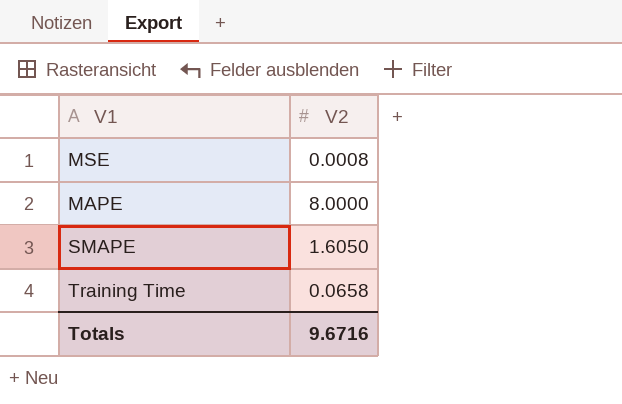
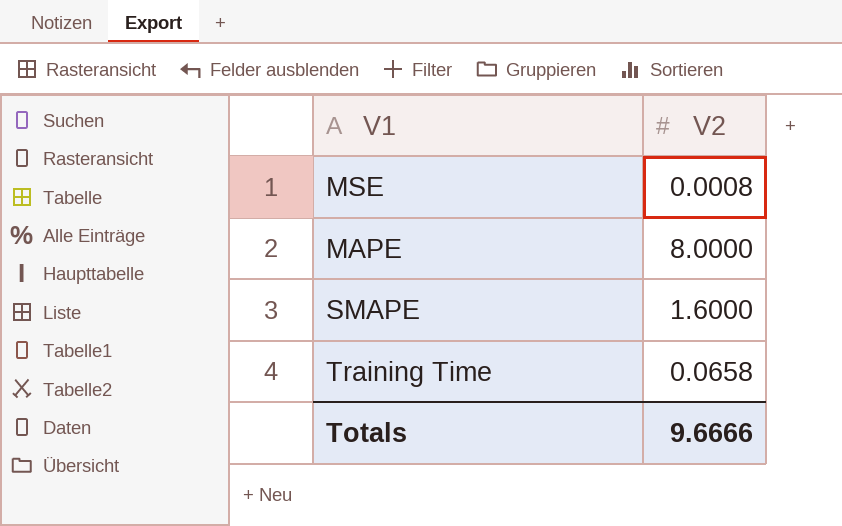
SMAPE | V2: 1.6050 -> 1.6000
Totals | V2: 9.6716 -> 9.6666

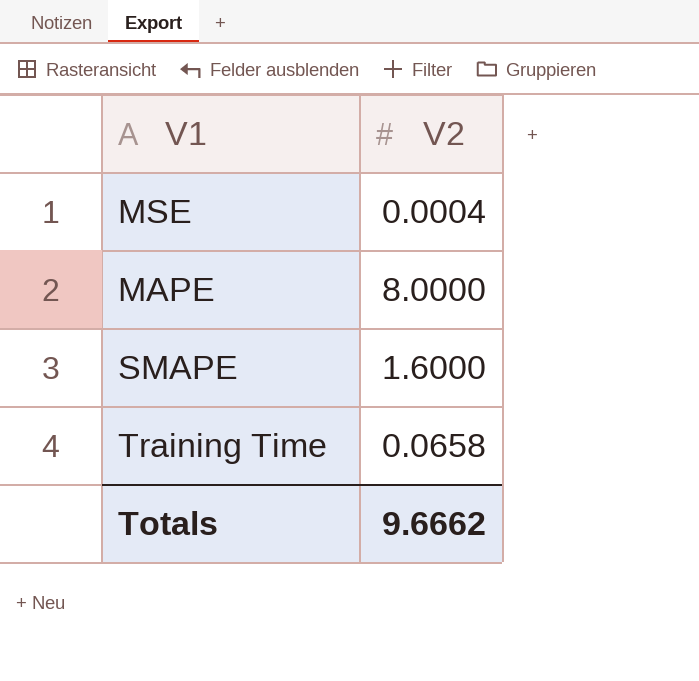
MSE | V2: 0.0008 -> 0.0004
Totals | V2: 9.6666 -> 9.6662

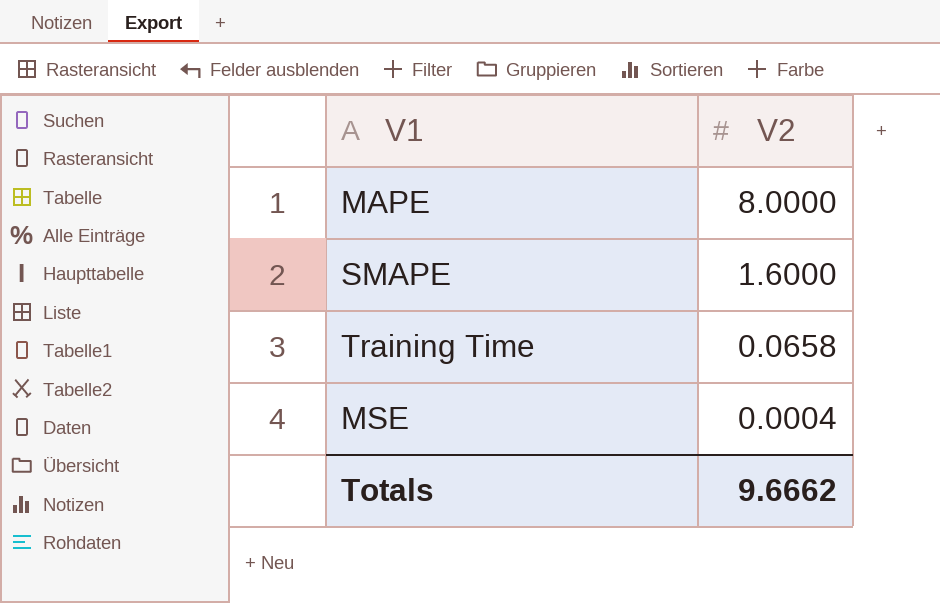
row order: none -> V2 descending

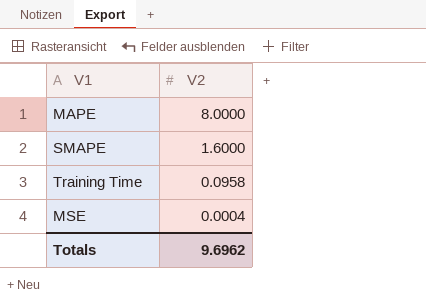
Training Time | V2: 0.0658 -> 0.0958
Totals | V2: 9.6662 -> 9.6962

